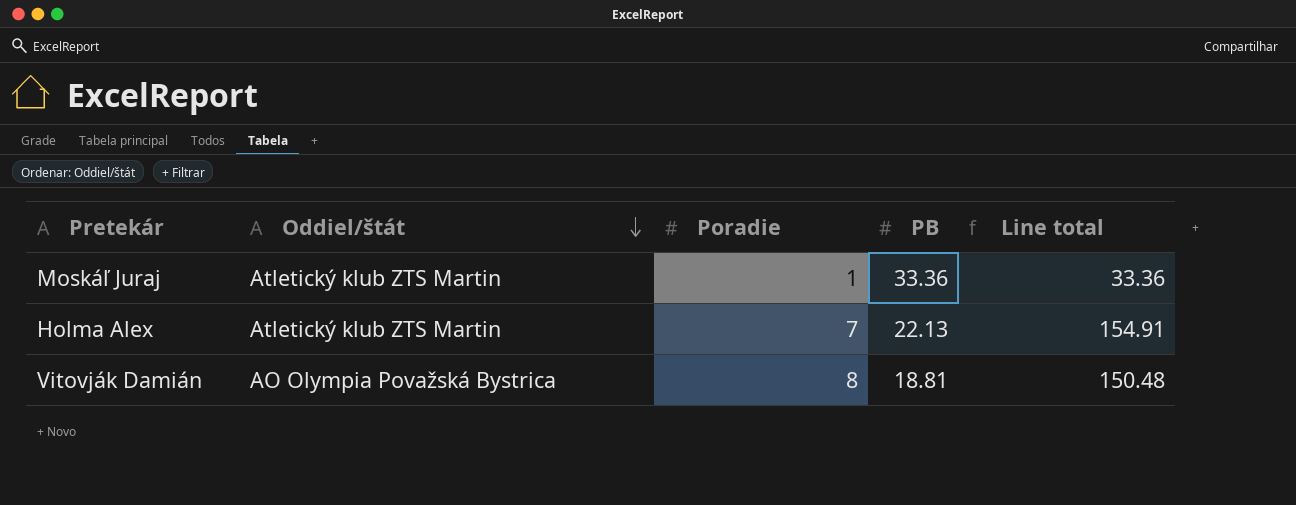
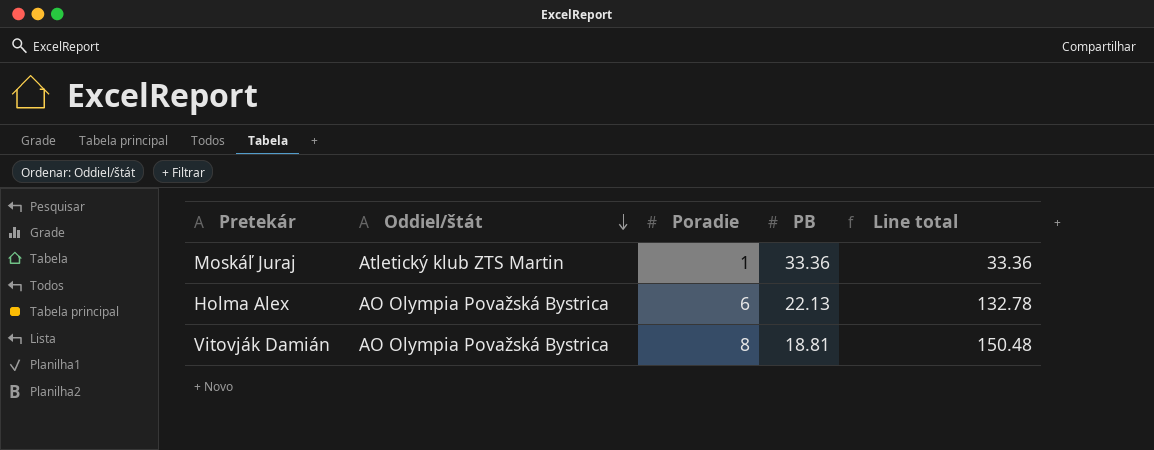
Holma Alex | Oddiel/štát: Atletický klub ZTS Martin -> AO Olympia Považská Bystrica
Holma Alex | Poradie: 7 -> 6
Holma Alex | Line total: 154.91 -> 132.78

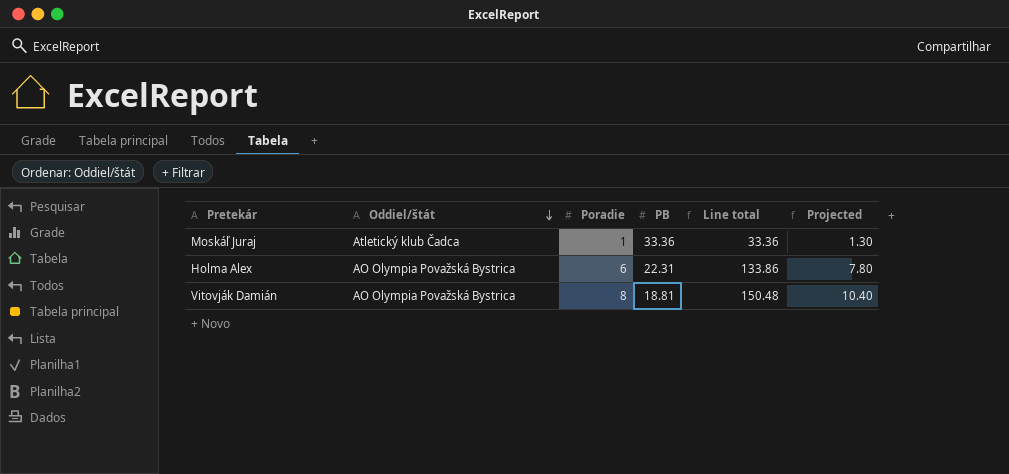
column Projected | formula: none -> [Poradie] * 1.3
Moskáľ Juraj | Oddiel/štát: Atletický klub ZTS Martin -> Atletický klub Čadca
Holma Alex | PB: 22.13 -> 22.31
Holma Alex | Line total: 132.78 -> 133.86

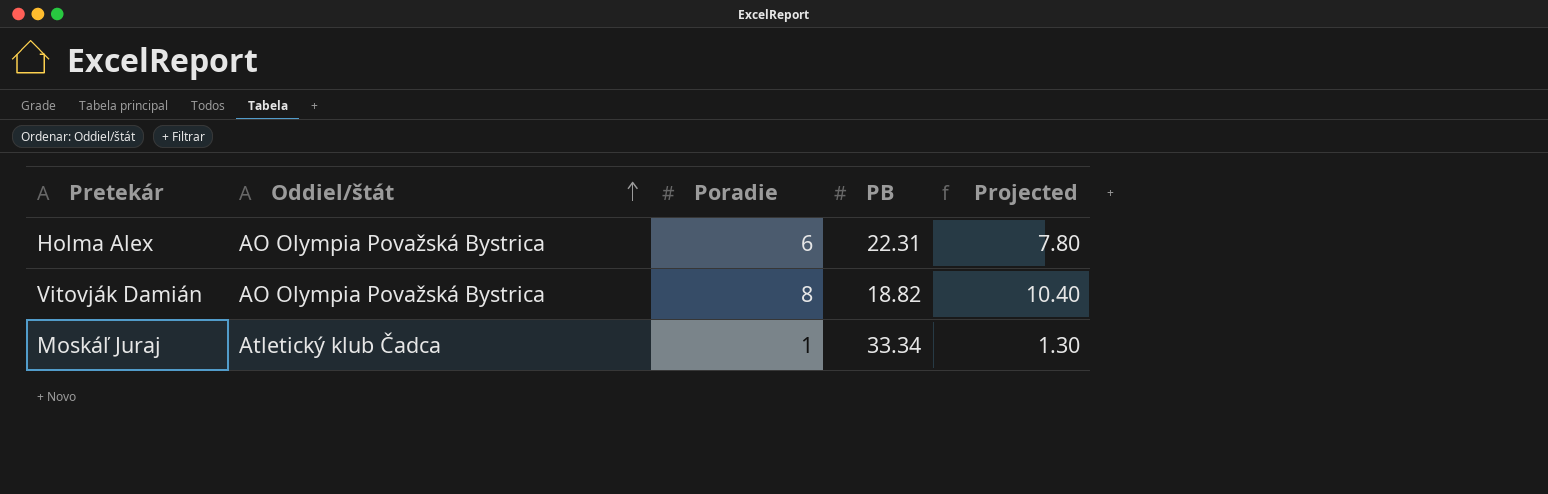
row order: Oddiel/štát descending -> Oddiel/štát ascending
column Line total | formula: [Poradie] * [PB] -> none
Vitovják Damián | PB: 18.81 -> 18.82
Moskáľ Juraj | PB: 33.36 -> 33.34

